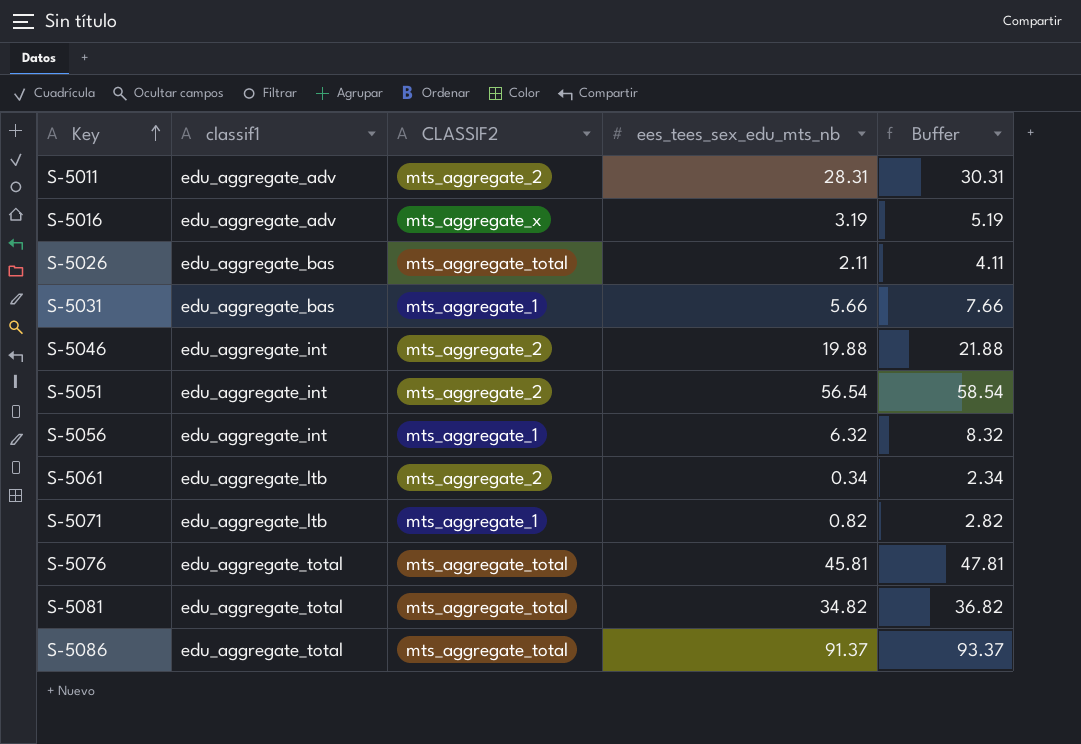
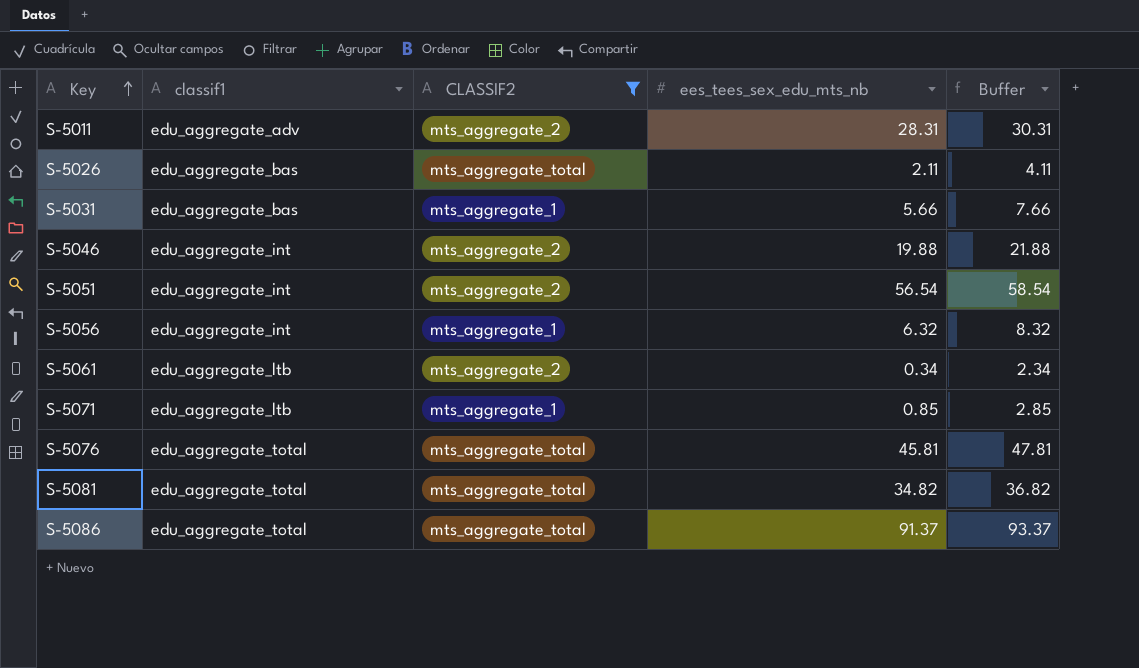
filter: none -> CLASSIF2 != mts_aggregate_x
S-5071 | ees_tees_sex_edu_mts_nb: 0.82 -> 0.85
S-5071 | Buffer: 2.82 -> 2.85

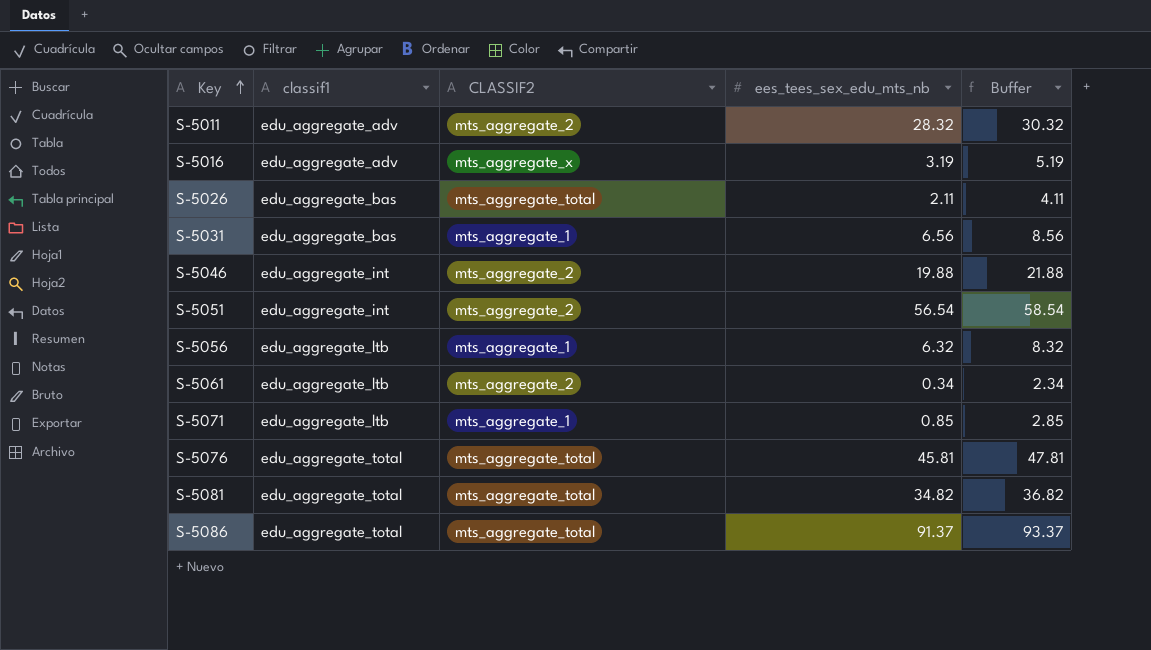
filter: CLASSIF2 != mts_aggregate_x -> none
S-5011 | ees_tees_sex_edu_mts_nb: 28.31 -> 28.32
S-5011 | Buffer: 30.31 -> 30.32
S-5031 | ees_tees_sex_edu_mts_nb: 5.66 -> 6.56
S-5031 | Buffer: 7.66 -> 8.56
S-5056 | classif1: edu_aggregate_int -> edu_aggregate_ltb

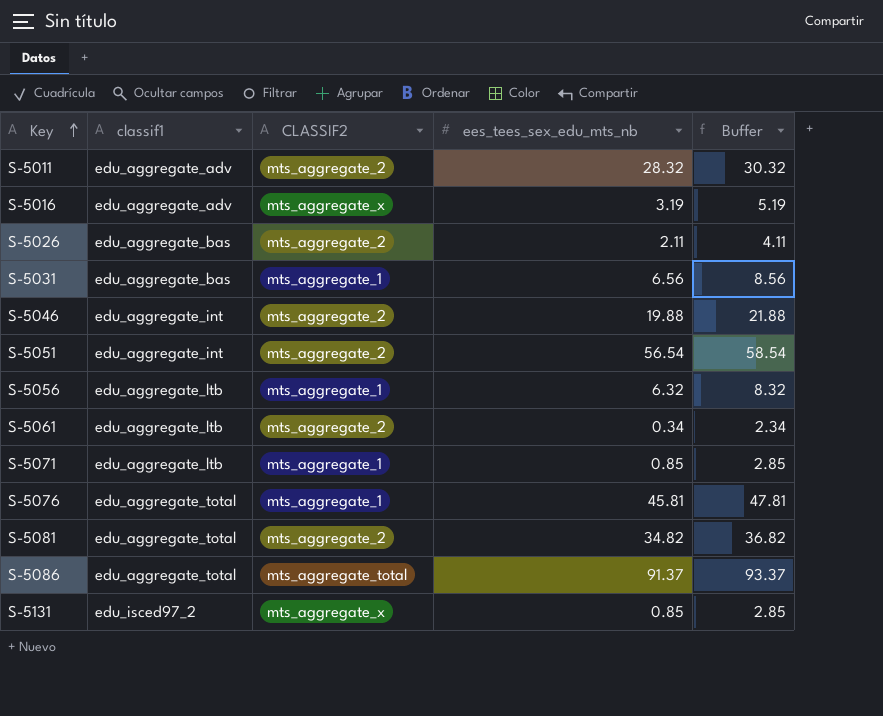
S-5026 | CLASSIF2: mts_aggregate_total -> mts_aggregate_2
S-5076 | CLASSIF2: mts_aggregate_total -> mts_aggregate_1
S-5081 | CLASSIF2: mts_aggregate_total -> mts_aggregate_2
row S-5131: none -> edu_isced97_2 | mts_aggregate_x | 0.85 | 2.85

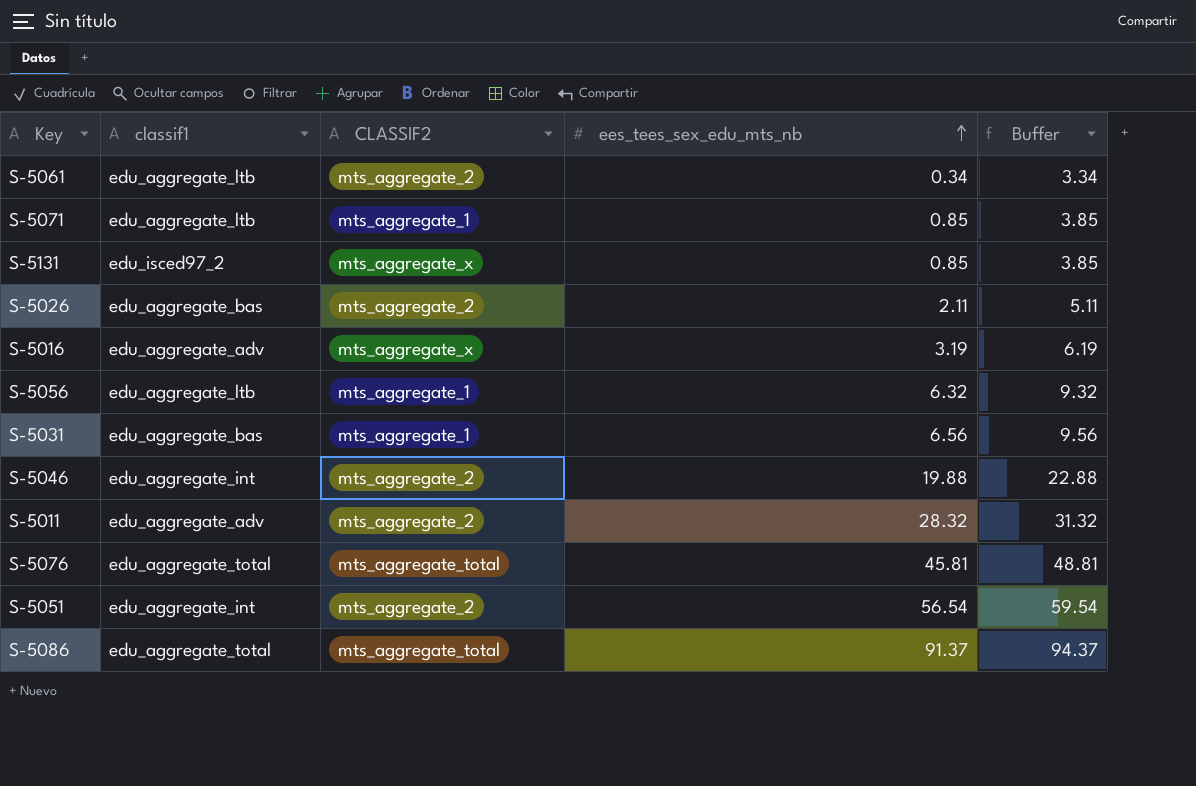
row order: Key ascending -> ees_tees_sex_edu_mts_nb ascending
column Buffer | formula: [ees_tees_sex_edu_mts_nb] + 2 -> [ees_tees_sex_edu_mts_nb] + 3
row S-5081: edu_aggregate_total | mts_aggregate_2 | 34.82 | 36.82 -> none
S-5076 | CLASSIF2: mts_aggregate_1 -> mts_aggregate_total

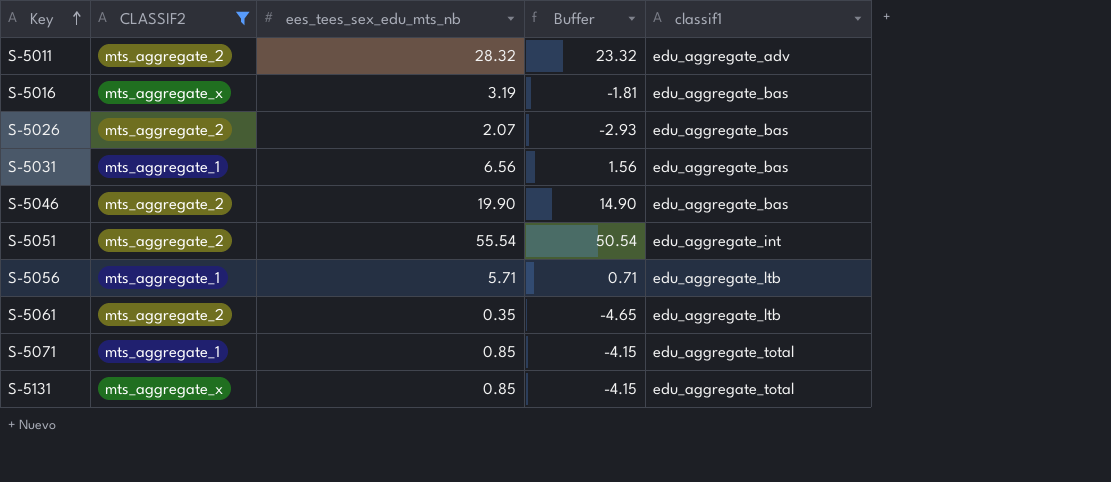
filter: none -> CLASSIF2 != mts_aggregate_total
row order: ees_tees_sex_edu_mts_nb ascending -> Key ascending
column Buffer | formula: [ees_tees_sex_edu_mts_nb] + 3 -> [ees_tees_sex_edu_mts_nb] - 5
column classif1 | position: 2 -> 5
S-5016 | classif1: edu_aggregate_adv -> edu_aggregate_bas
S-5026 | ees_tees_sex_edu_mts_nb: 2.11 -> 2.07
S-5046 | ees_tees_sex_edu_mts_nb: 19.88 -> 19.90
S-5046 | classif1: edu_aggregate_int -> edu_aggregate_bas
S-5051 | ees_tees_sex_edu_mts_nb: 56.54 -> 55.54
S-5056 | ees_tees_sex_edu_mts_nb: 6.32 -> 5.71
S-5061 | ees_tees_sex_edu_mts_nb: 0.34 -> 0.35
S-5071 | classif1: edu_aggregate_ltb -> edu_aggregate_total
S-5131 | classif1: edu_isced97_2 -> edu_aggregate_total

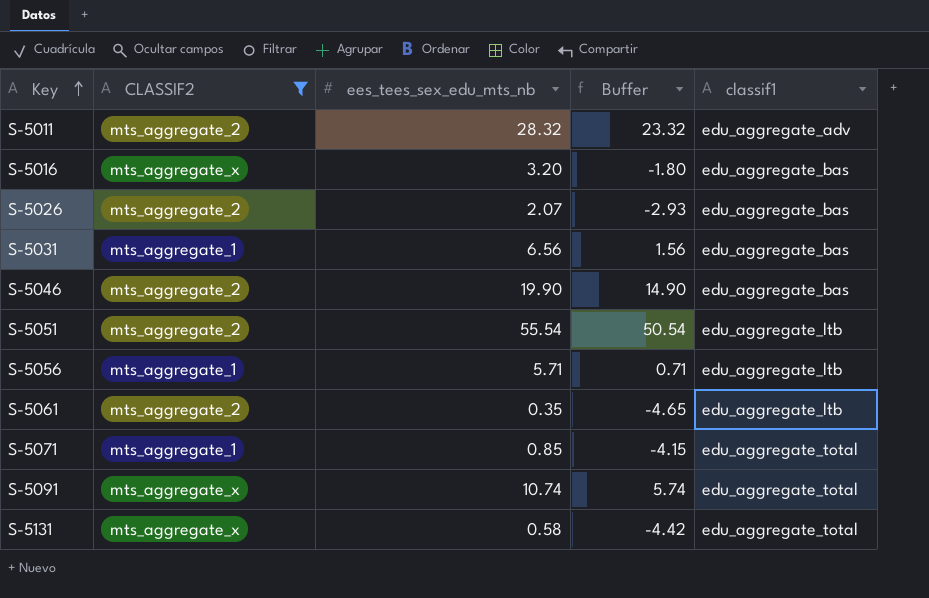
S-5016 | ees_tees_sex_edu_mts_nb: 3.19 -> 3.20
S-5016 | Buffer: -1.81 -> -1.80
S-5051 | classif1: edu_aggregate_int -> edu_aggregate_ltb
row S-5091: none -> mts_aggregate_x | 10.74 | 5.74 | edu_aggregate_total
S-5131 | ees_tees_sex_edu_mts_nb: 0.85 -> 0.58
S-5131 | Buffer: -4.15 -> -4.42

